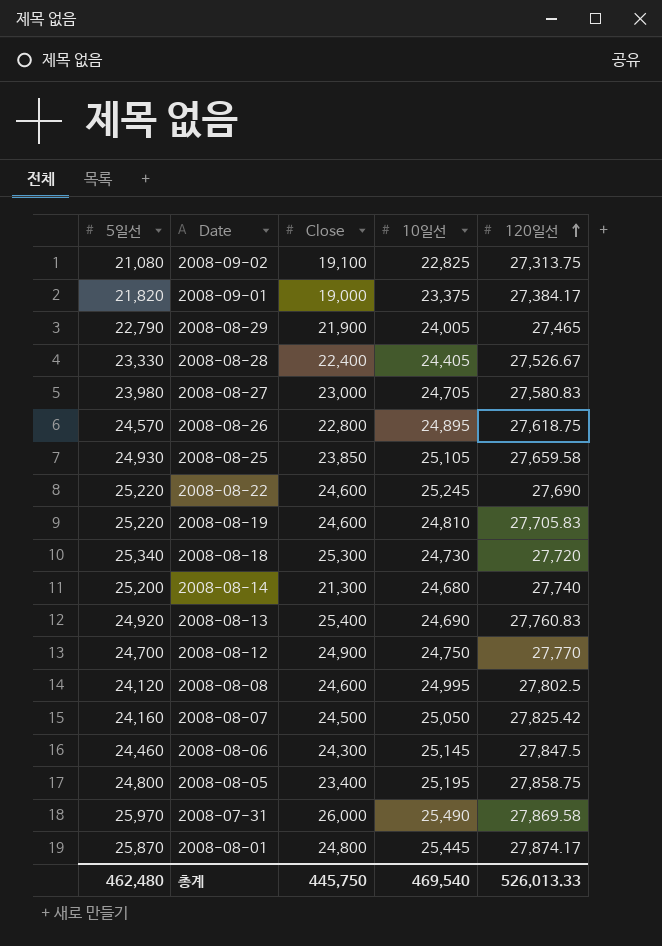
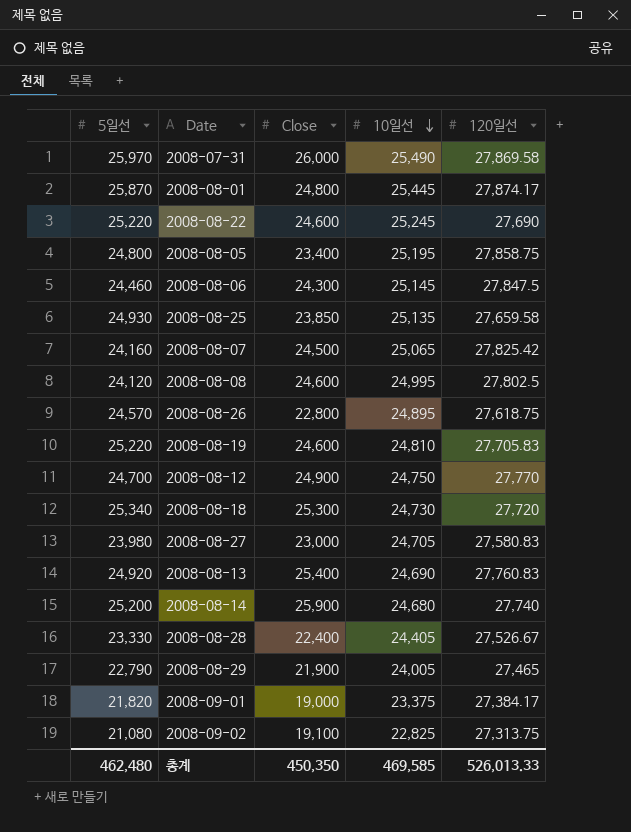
row order: 120일선 ascending -> 10일선 descending
2008-08-25 | 10일선: 25,105 -> 25,135
2008-08-07 | 10일선: 25,050 -> 25,065
2008-08-14 | Close: 21,300 -> 25,900
총계 | Close: 445,750 -> 450,350
총계 | 10일선: 469,540 -> 469,585

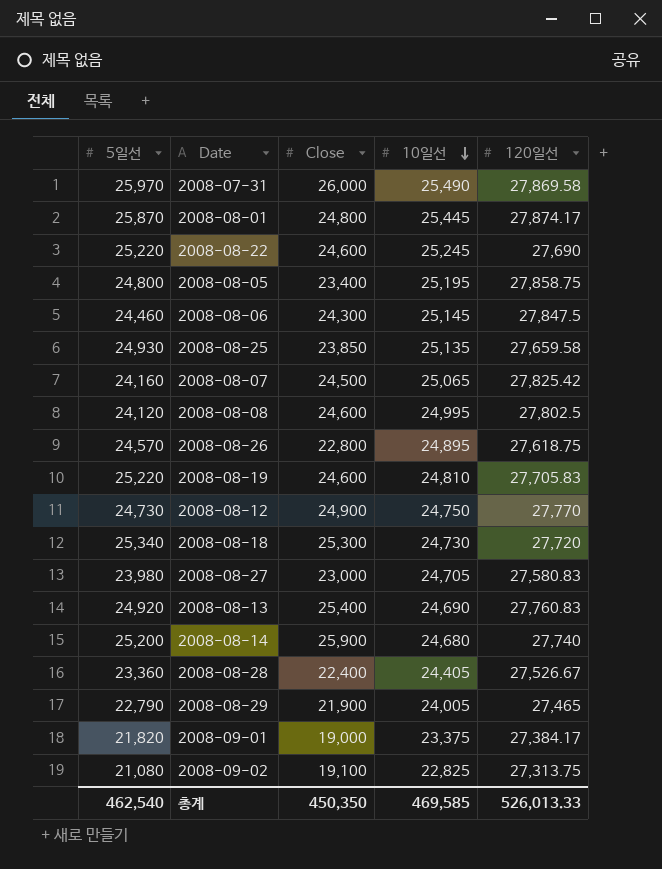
2008-08-12 | 5일선: 24,700 -> 24,730
2008-08-28 | 5일선: 23,330 -> 23,360
총계 | 5일선: 462,480 -> 462,540

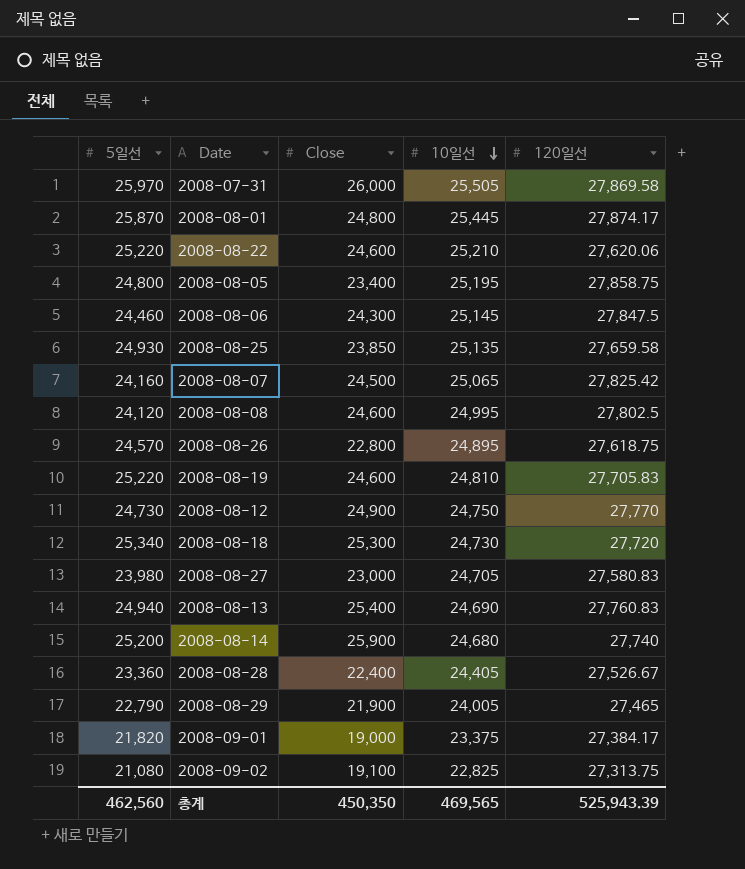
2008-07-31 | 10일선: 25,490 -> 25,505
2008-08-22 | 10일선: 25,245 -> 25,210
2008-08-22 | 120일선: 27,690 -> 27,620.06
2008-08-13 | 5일선: 24,920 -> 24,940
총계 | 5일선: 462,540 -> 462,560
총계 | 10일선: 469,585 -> 469,565
총계 | 120일선: 526,013.33 -> 525,943.39

